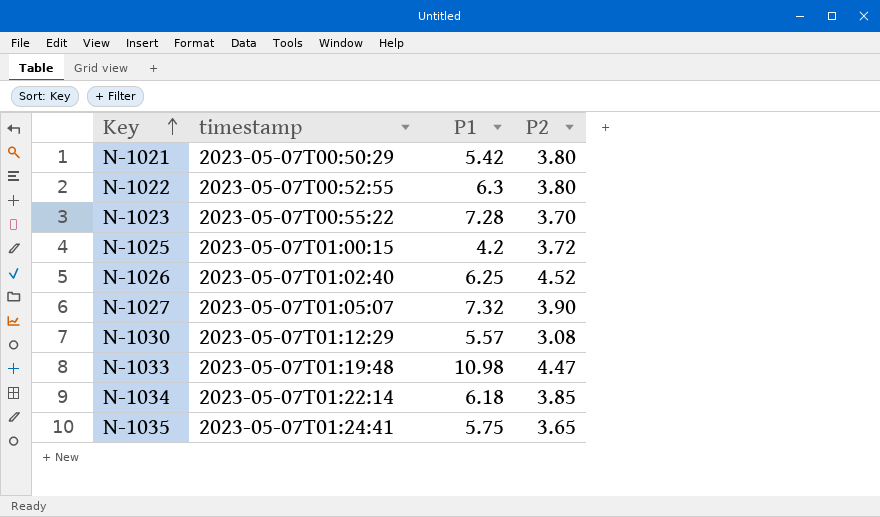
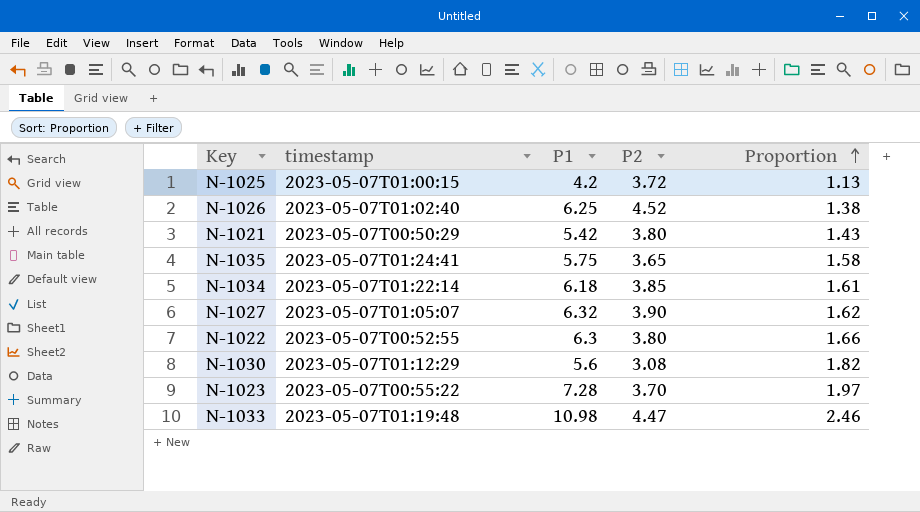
row order: Key ascending -> Proportion ascending
column Proportion | formula: none -> [P1] / [P2]
N-1027 | P1: 7.32 -> 6.32
N-1030 | P1: 5.57 -> 5.6

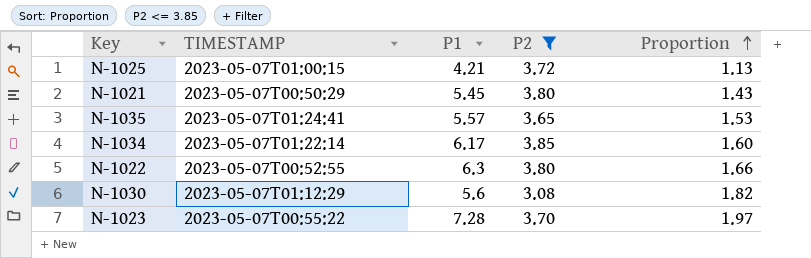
filter: none -> P2 <= 3.85
column name: timestamp -> TIMESTAMP
N-1025 | P1: 4.2 -> 4.21
N-1021 | P1: 5.42 -> 5.45
N-1035 | P1: 5.75 -> 5.57
N-1035 | Proportion: 1.58 -> 1.53
N-1034 | P1: 6.18 -> 6.17
N-1034 | Proportion: 1.61 -> 1.60

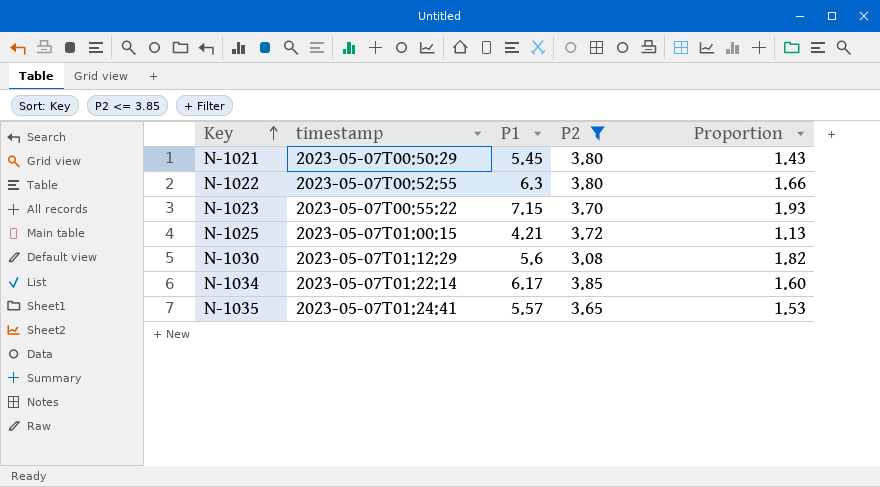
row order: Proportion ascending -> Key ascending
column name: TIMESTAMP -> timestamp
N-1023 | P1: 7.28 -> 7.15
N-1023 | Proportion: 1.97 -> 1.93

